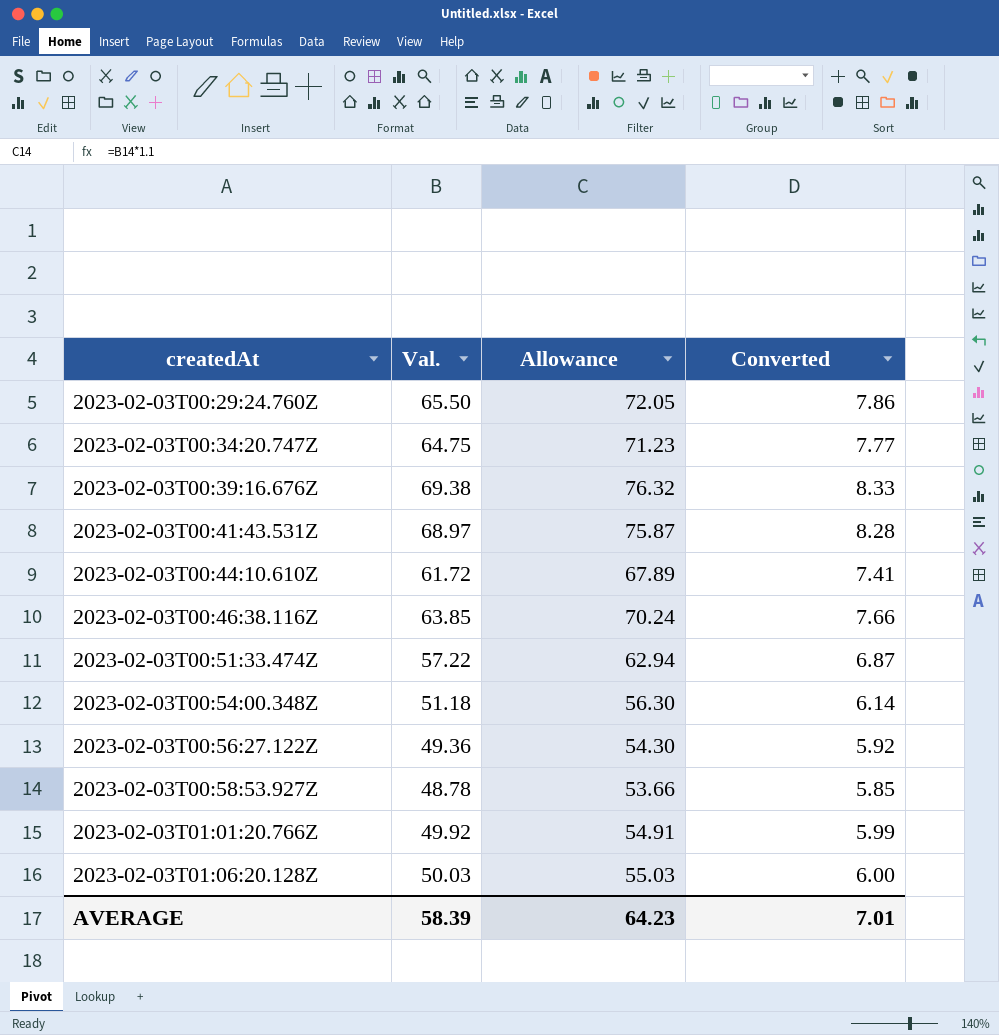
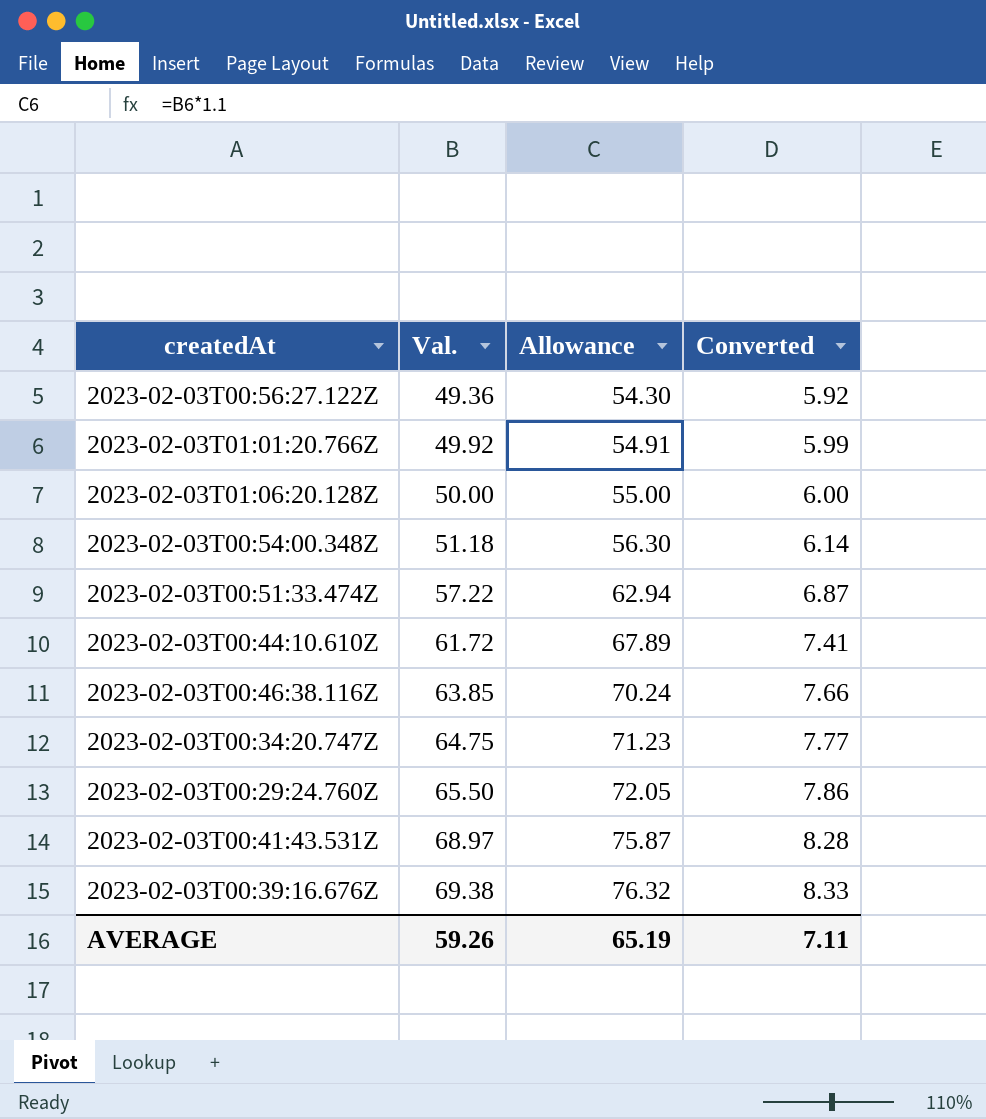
row order: createdAt ascending -> Val. ascending
row 2023-02-03T00:58:53.927Z: 48.78 | 53.66 | 5.85 -> none
2023-02-03T01:06:20.128Z | Val.: 50.03 -> 50.00
2023-02-03T01:06:20.128Z | Allowance: 55.03 -> 55.00
AVERAGE | Val.: 58.39 -> 59.26
AVERAGE | Allowance: 64.23 -> 65.19
AVERAGE | Converted: 7.01 -> 7.11

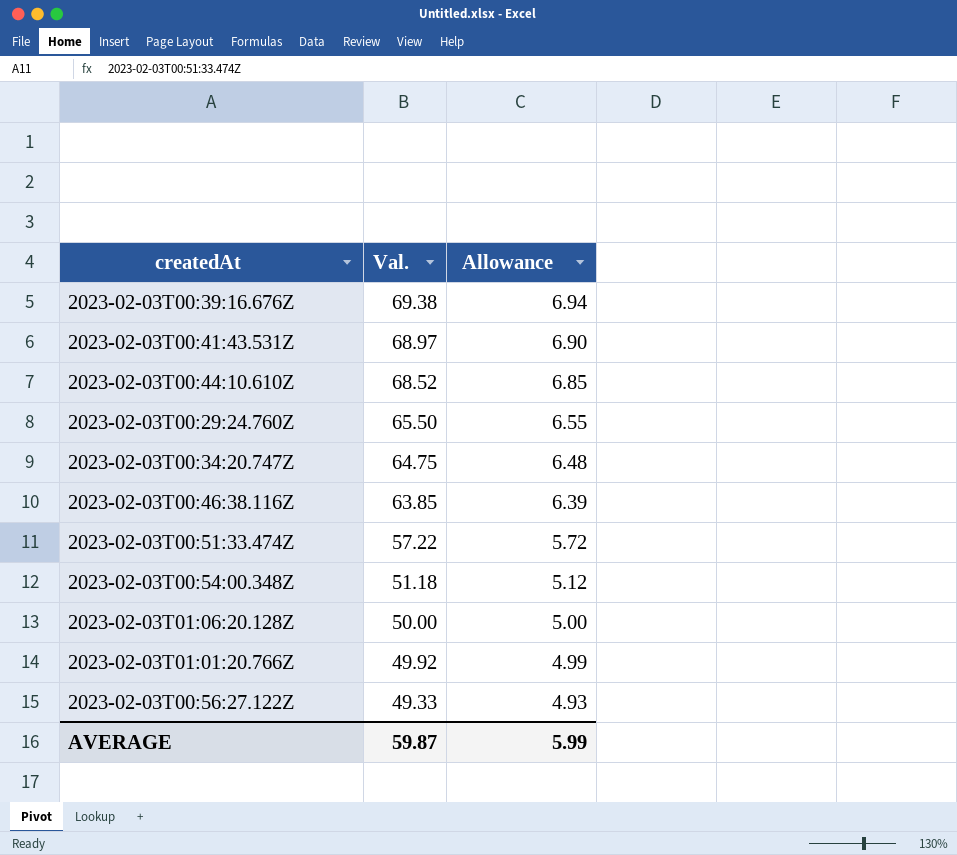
row order: Val. ascending -> Val. descending
column Converted | formula: [Val.] * 0.12 -> none
column Allowance | formula: [Val.] * 1.1 -> [Val.] * 0.1
2023-02-03T00:44:10.610Z | Val.: 61.72 -> 68.52
2023-02-03T00:56:27.122Z | Val.: 49.36 -> 49.33
AVERAGE | Val.: 59.26 -> 59.87
AVERAGE | Allowance: 65.19 -> 5.99

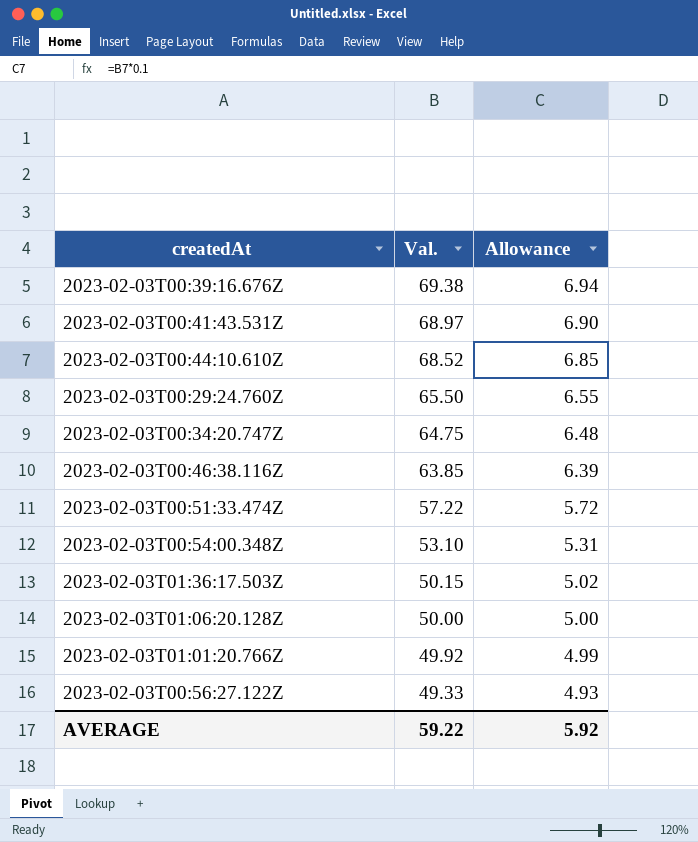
2023-02-03T00:54:00.348Z | Val.: 51.18 -> 53.10
2023-02-03T00:54:00.348Z | Allowance: 5.12 -> 5.31
row 2023-02-03T01:36:17.503Z: none -> 50.15 | 5.02
AVERAGE | Val.: 59.87 -> 59.22
AVERAGE | Allowance: 5.99 -> 5.92

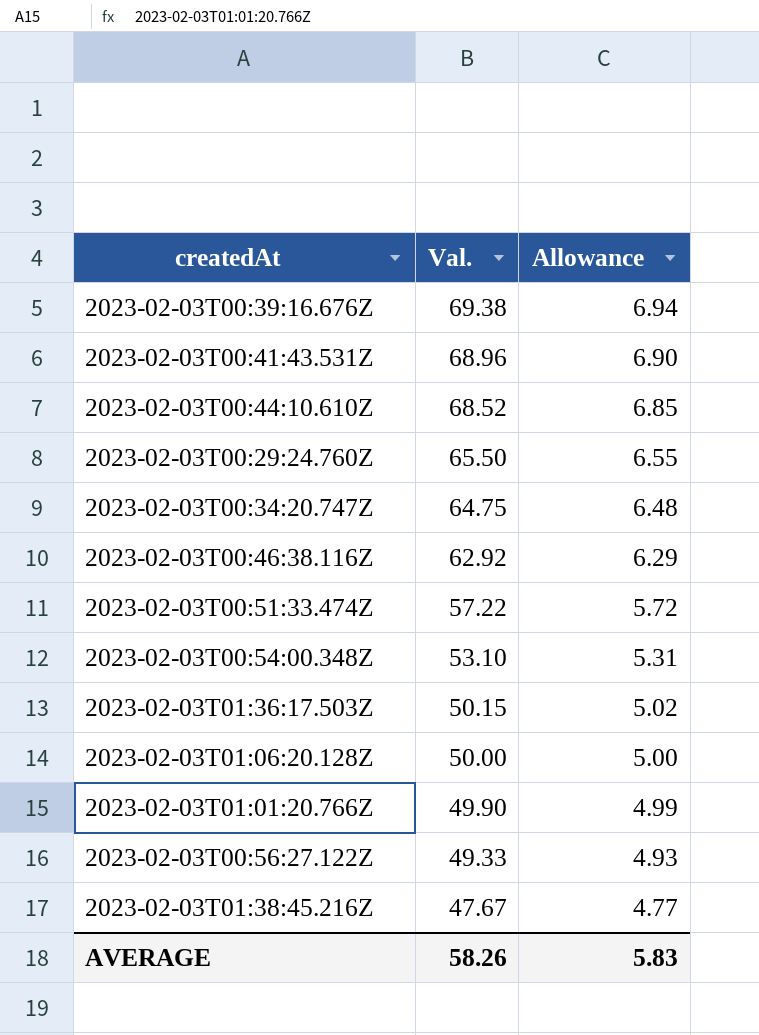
2023-02-03T00:41:43.531Z | Val.: 68.97 -> 68.96
2023-02-03T00:46:38.116Z | Val.: 63.85 -> 62.92
2023-02-03T00:46:38.116Z | Allowance: 6.39 -> 6.29
2023-02-03T01:01:20.766Z | Val.: 49.92 -> 49.90
row 2023-02-03T01:38:45.216Z: none -> 47.67 | 4.77
AVERAGE | Val.: 59.22 -> 58.26
AVERAGE | Allowance: 5.92 -> 5.83

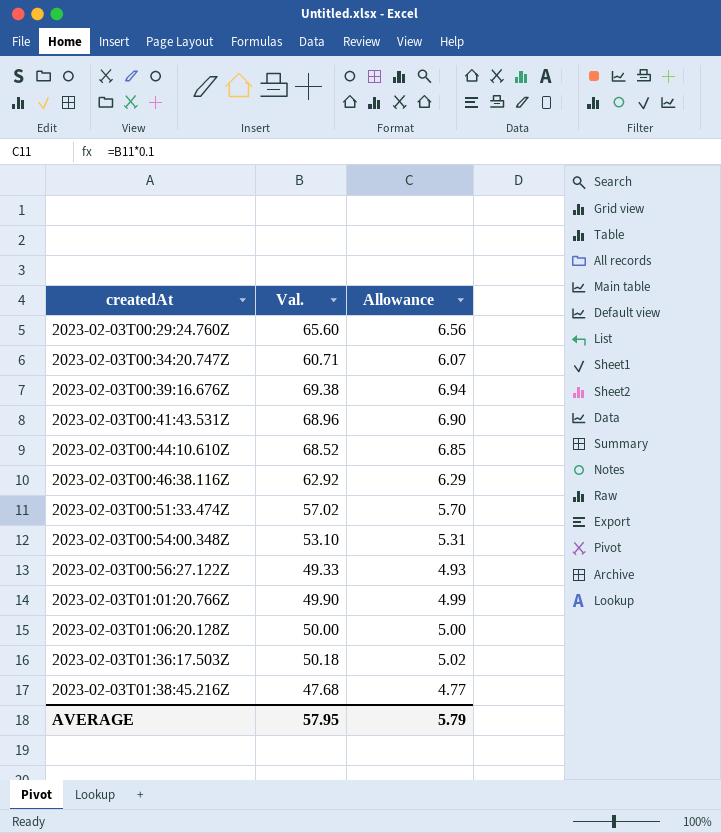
row order: Val. descending -> createdAt ascending
2023-02-03T00:29:24.760Z | Val.: 65.50 -> 65.60
2023-02-03T00:29:24.760Z | Allowance: 6.55 -> 6.56
2023-02-03T00:34:20.747Z | Val.: 64.75 -> 60.71
2023-02-03T00:34:20.747Z | Allowance: 6.48 -> 6.07
2023-02-03T00:51:33.474Z | Val.: 57.22 -> 57.02
2023-02-03T00:51:33.474Z | Allowance: 5.72 -> 5.70
2023-02-03T01:36:17.503Z | Val.: 50.15 -> 50.18
2023-02-03T01:38:45.216Z | Val.: 47.67 -> 47.68
AVERAGE | Val.: 58.26 -> 57.95
AVERAGE | Allowance: 5.83 -> 5.79

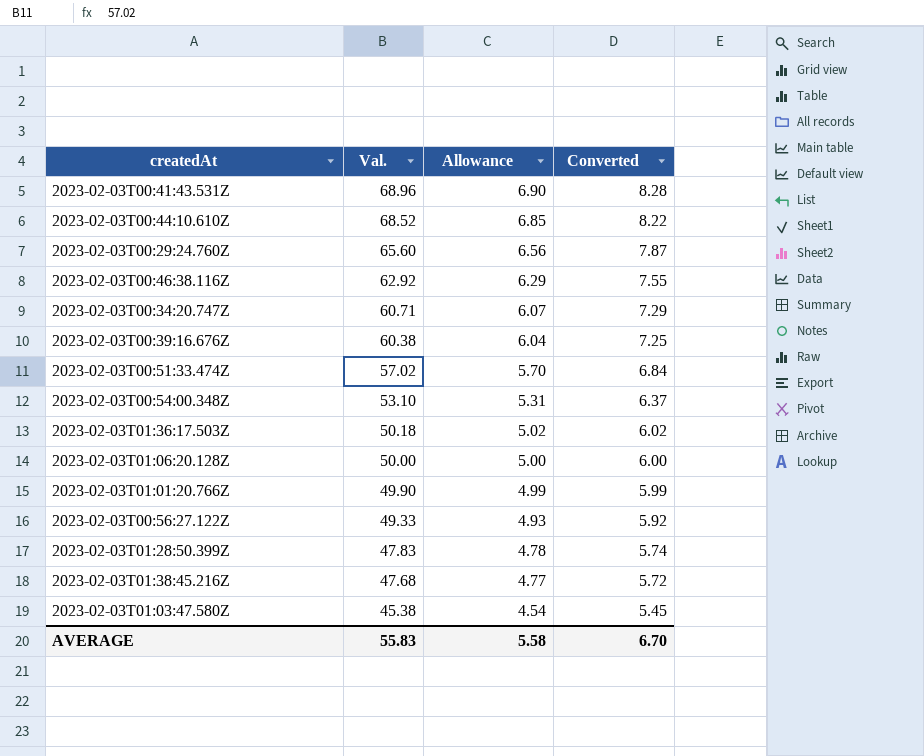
row order: createdAt ascending -> Val. descending
column Converted | formula: none -> [Val.] * 0.12
2023-02-03T00:39:16.676Z | Val.: 69.38 -> 60.38
2023-02-03T00:39:16.676Z | Allowance: 6.94 -> 6.04
row 2023-02-03T01:28:50.399Z: none -> 47.83 | 4.78 | 5.74
row 2023-02-03T01:03:47.580Z: none -> 45.38 | 4.54 | 5.45
AVERAGE | Val.: 57.95 -> 55.83
AVERAGE | Allowance: 5.79 -> 5.58

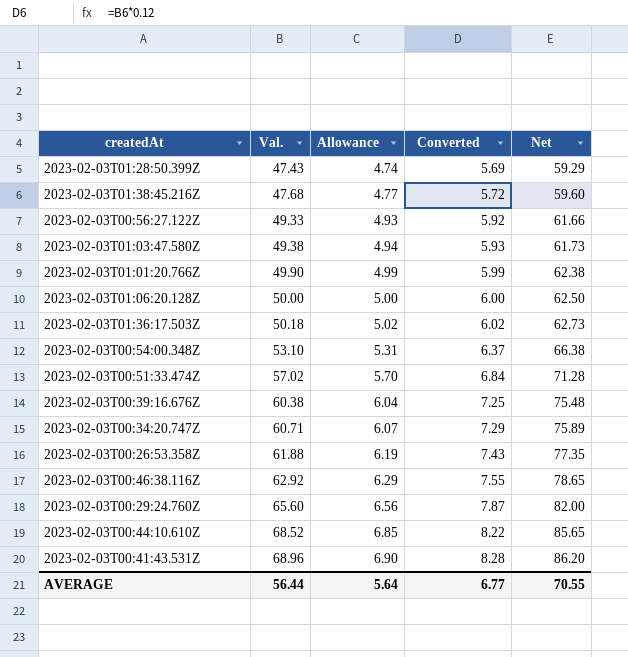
row order: Val. descending -> Val. ascending
column Net | formula: none -> [Val.] * 1.25
2023-02-03T01:28:50.399Z | Val.: 47.83 -> 47.43
2023-02-03T01:28:50.399Z | Allowance: 4.78 -> 4.74
2023-02-03T01:28:50.399Z | Converted: 5.74 -> 5.69
2023-02-03T01:03:47.580Z | Val.: 45.38 -> 49.38
2023-02-03T01:03:47.580Z | Allowance: 4.54 -> 4.94
2023-02-03T01:03:47.580Z | Converted: 5.45 -> 5.93
row 2023-02-03T00:26:53.358Z: none -> 61.88 | 6.19 | 7.43 | 77.35
AVERAGE | Val.: 55.83 -> 56.44
AVERAGE | Allowance: 5.58 -> 5.64
AVERAGE | Converted: 6.70 -> 6.77

